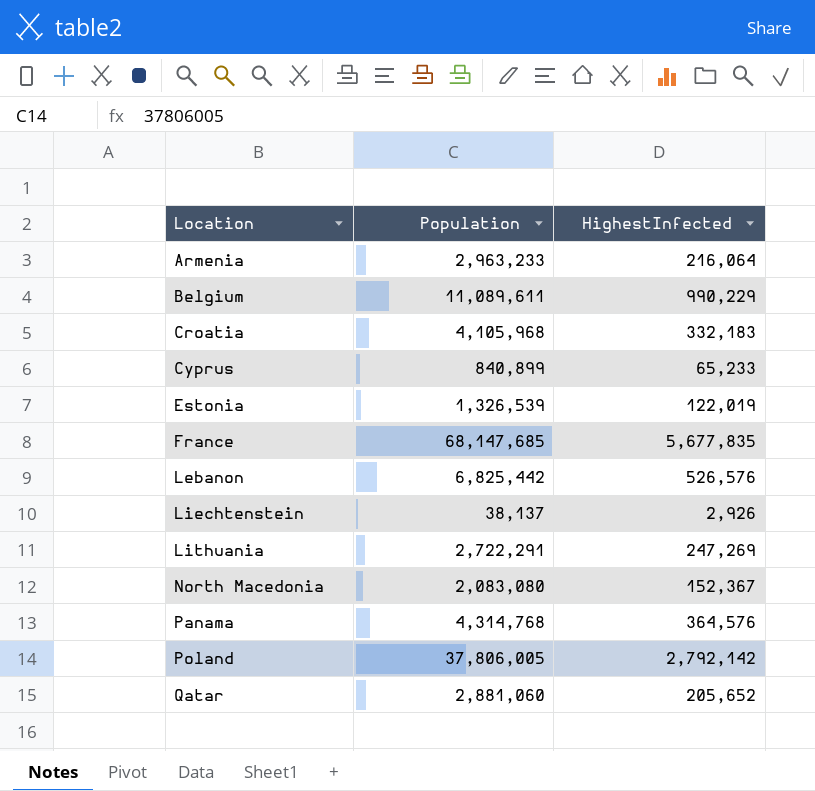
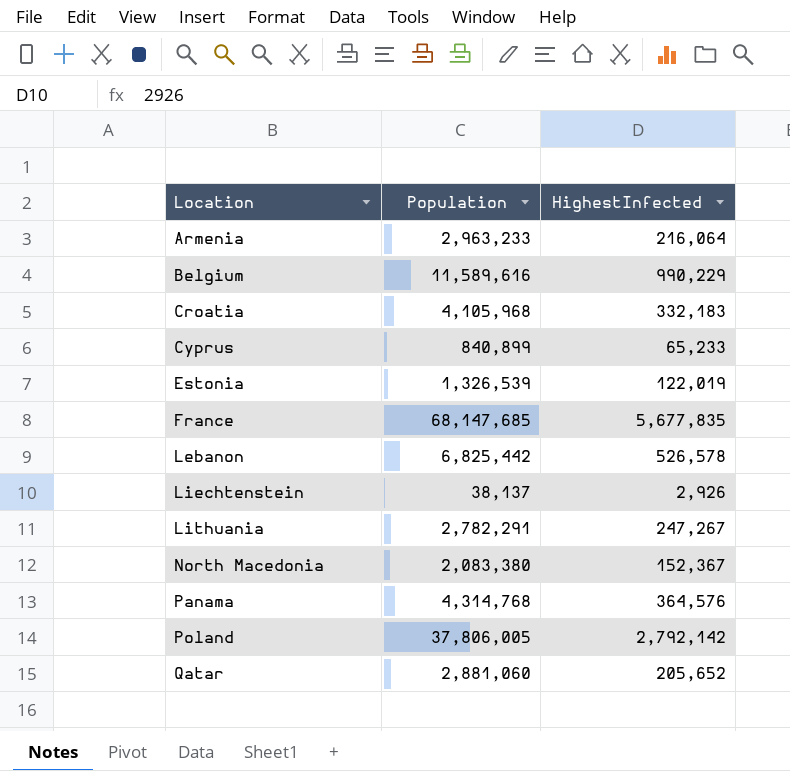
Belgium | Population: 11,089,611 -> 11,589,616
Lebanon | HighestInfected: 526,576 -> 526,578
Lithuania | Population: 2,722,291 -> 2,782,291
Lithuania | HighestInfected: 247,269 -> 247,267
North Macedonia | Population: 2,083,080 -> 2,083,380

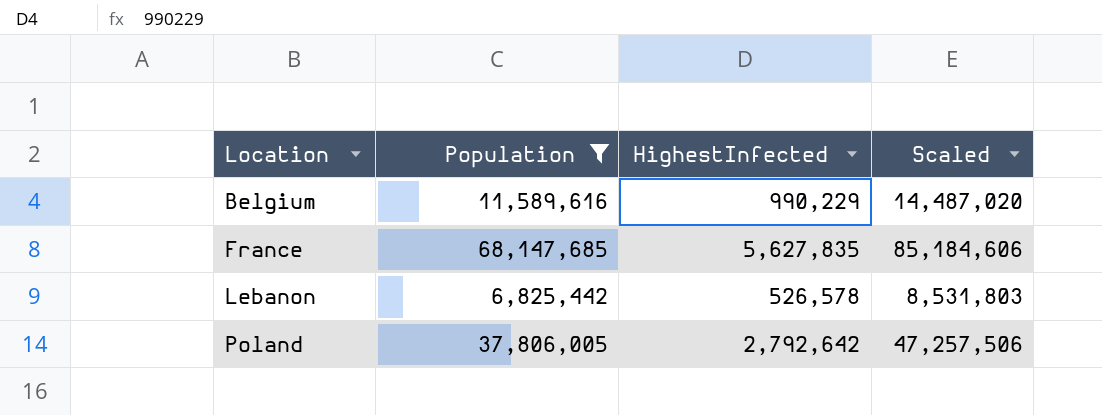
filter: none -> Population >= 6,825,442
column Scaled | formula: none -> [Population] * 1.25
France | HighestInfected: 5,677,835 -> 5,627,835
Poland | HighestInfected: 2,792,142 -> 2,792,642

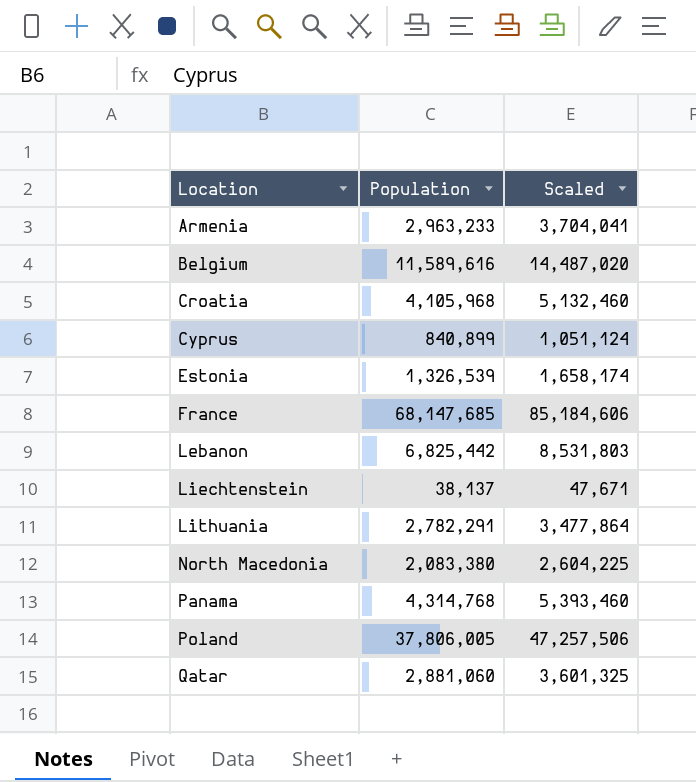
filter: Population >= 6,825,442 -> none
column HighestInfected | position: 3 -> none

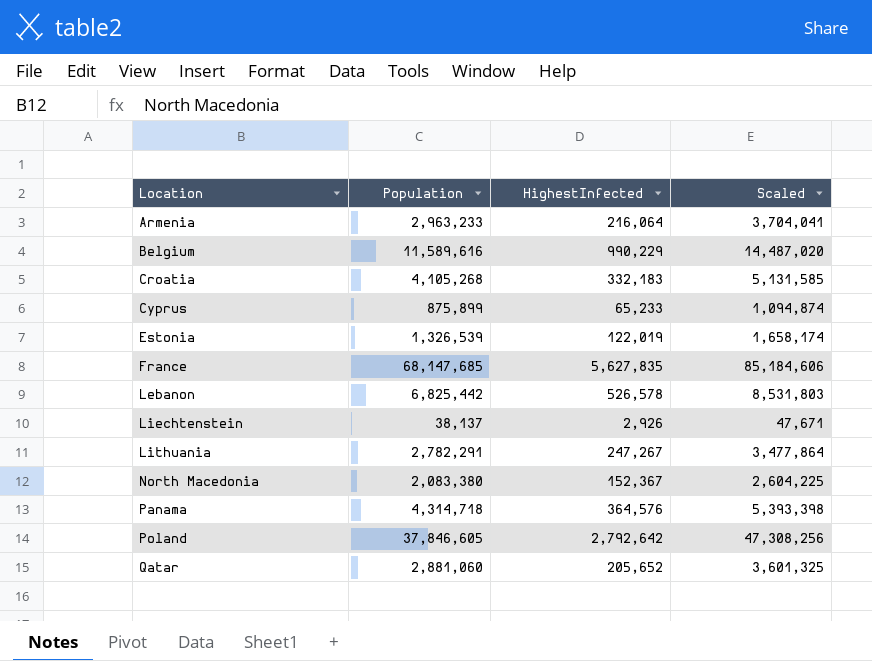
column HighestInfected | position: none -> 3
Croatia | Population: 4,105,968 -> 4,105,268
Croatia | Scaled: 5,132,460 -> 5,131,585
Cyprus | Population: 840,899 -> 875,899
Cyprus | Scaled: 1,051,124 -> 1,094,874
Panama | Population: 4,314,768 -> 4,314,718
Panama | Scaled: 5,393,460 -> 5,393,398
Poland | Population: 37,806,005 -> 37,846,605
Poland | Scaled: 47,257,506 -> 47,308,256

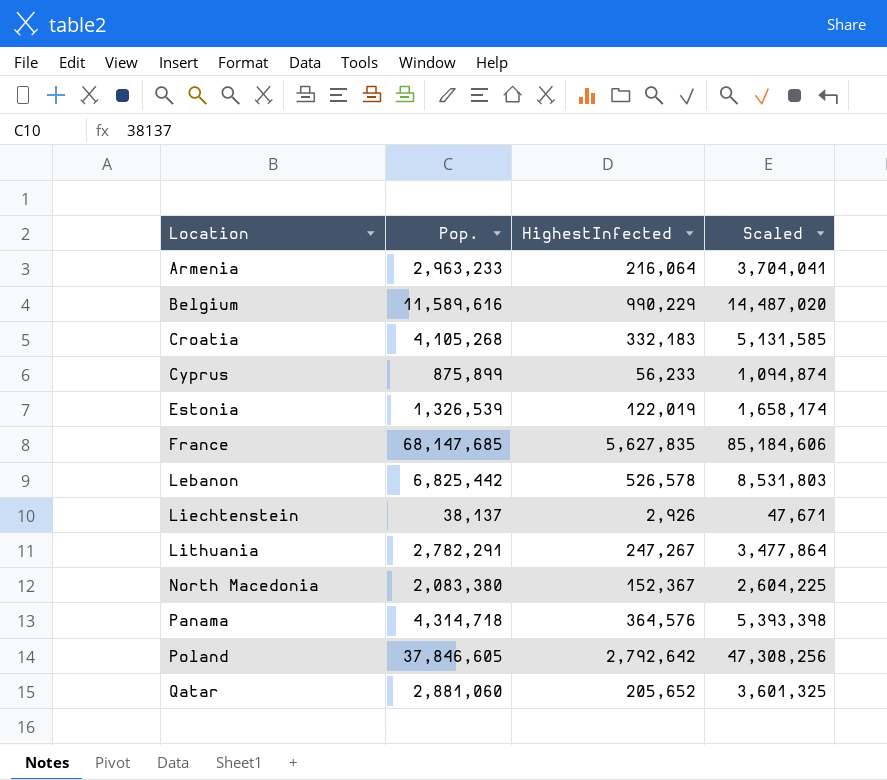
column name: Population -> Pop.
Cyprus | HighestInfected: 65,233 -> 56,233

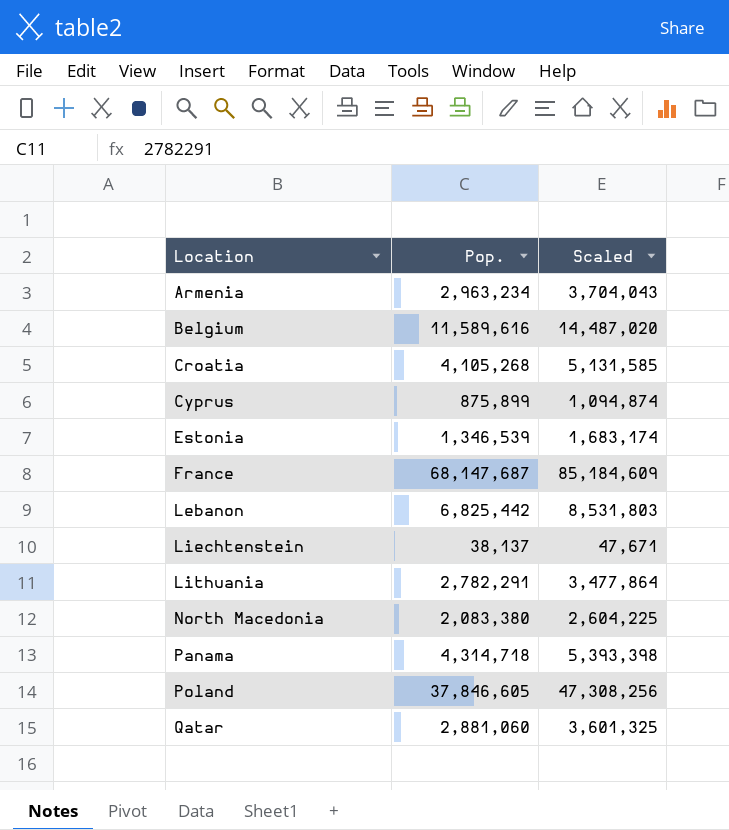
column HighestInfected | position: 3 -> none
Armenia | Pop.: 2,963,233 -> 2,963,234
Armenia | Scaled: 3,704,041 -> 3,704,043
Estonia | Pop.: 1,326,539 -> 1,346,539
Estonia | Scaled: 1,658,174 -> 1,683,174
France | Pop.: 68,147,685 -> 68,147,687
France | Scaled: 85,184,606 -> 85,184,609

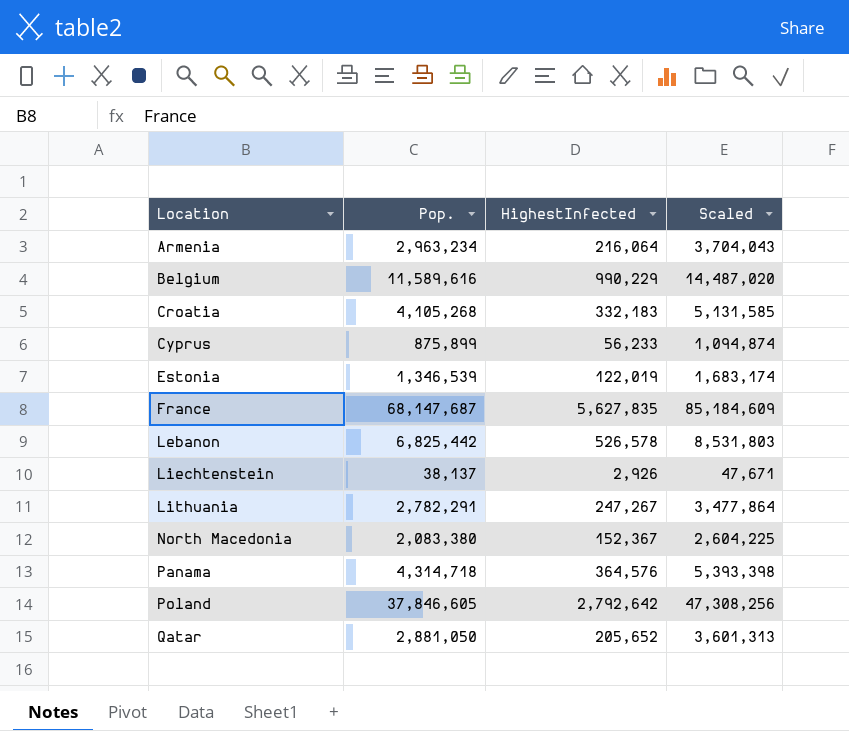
column HighestInfected | position: none -> 3
Qatar | Pop.: 2,881,060 -> 2,881,050
Qatar | Scaled: 3,601,325 -> 3,601,313

